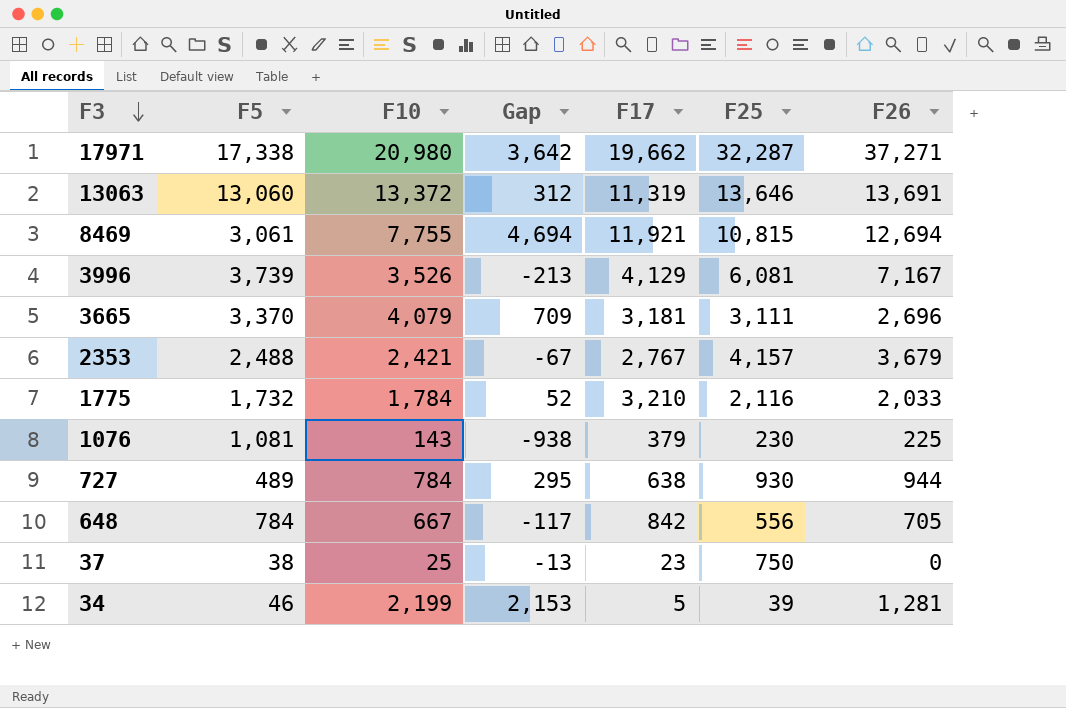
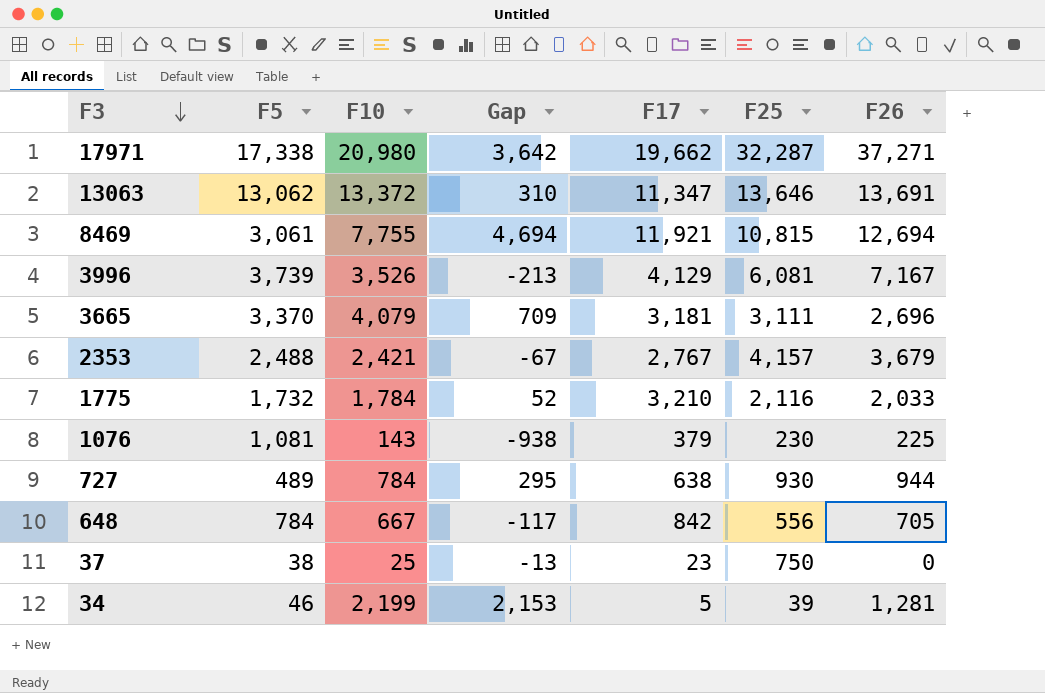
13063 | F5: 13,060 -> 13,062
13063 | Gap: 312 -> 310
13063 | F17: 11,319 -> 11,347

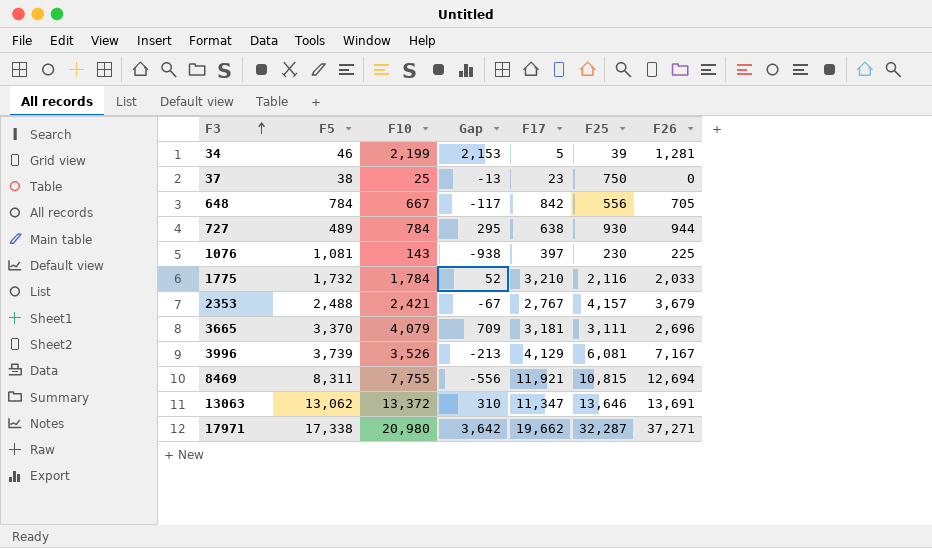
row order: F3 descending -> F3 ascending
1076 | F17: 379 -> 397
8469 | F5: 3,061 -> 8,311
8469 | Gap: 4,694 -> -556

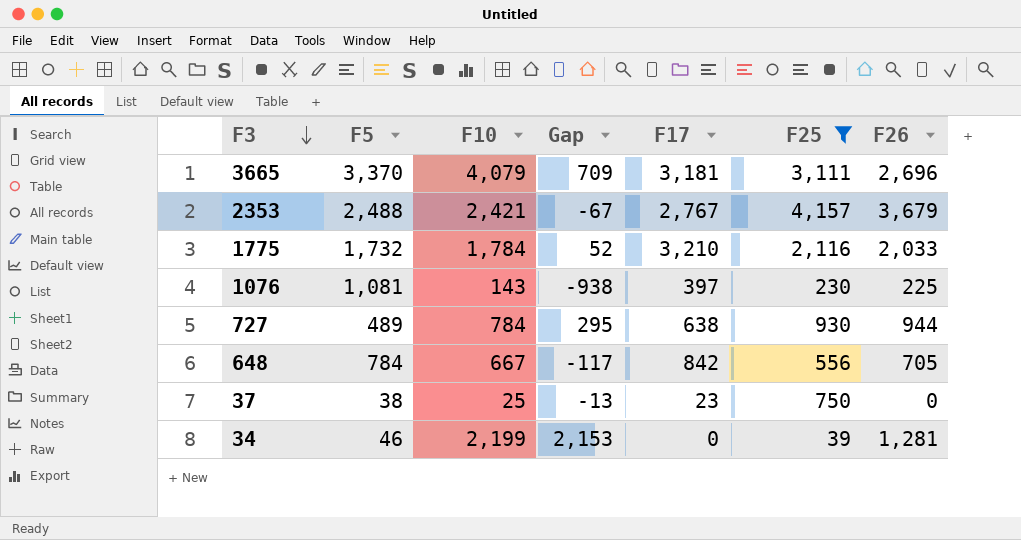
filter: none -> F25 <= 4,157
row order: F3 ascending -> F3 descending
34 | F17: 5 -> 0

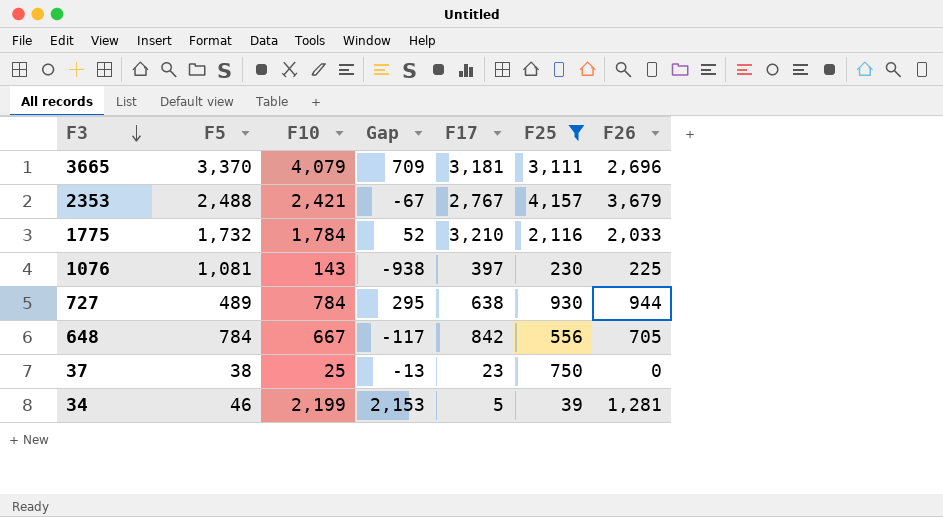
34 | F17: 0 -> 5

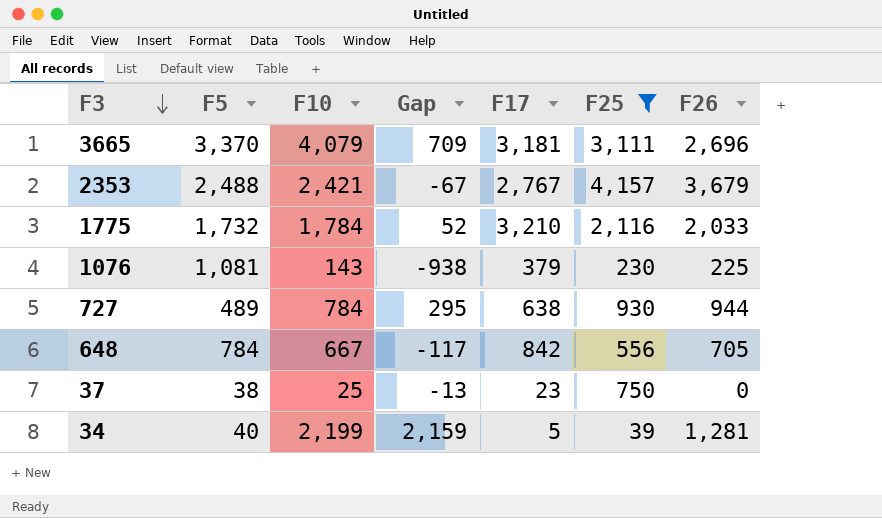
1076 | F17: 397 -> 379
34 | F5: 46 -> 40
34 | Gap: 2,153 -> 2,159

